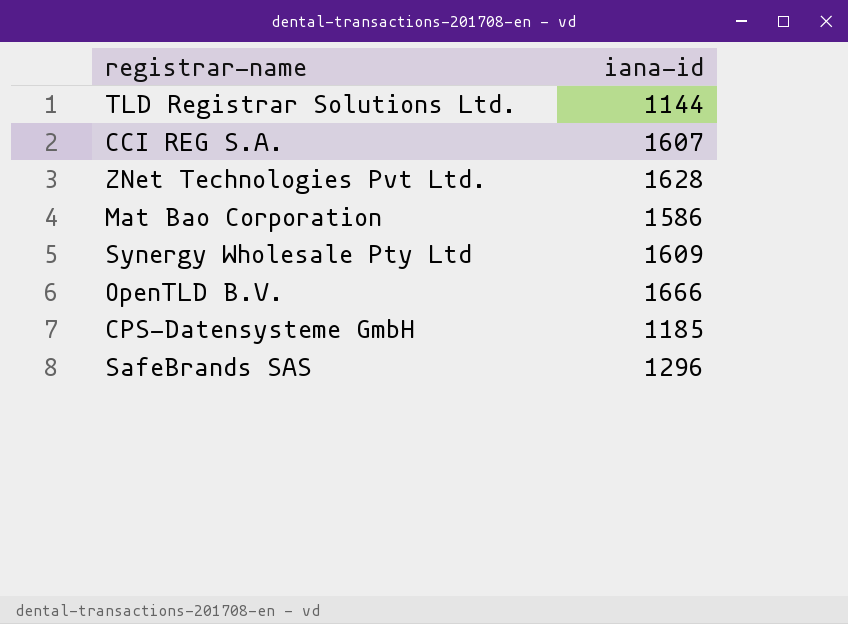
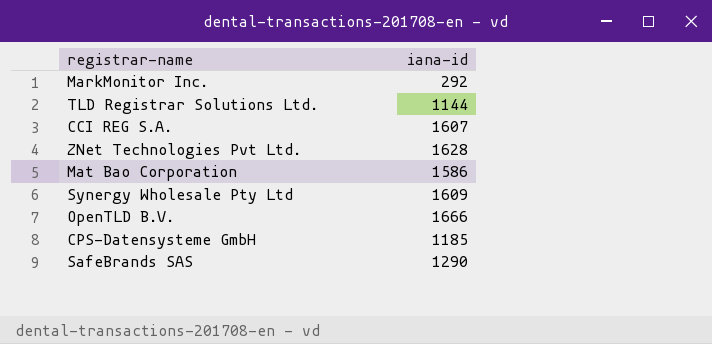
row MarkMonitor Inc.: none -> 292
SafeBrands SAS | iana-id: 1296 -> 1290

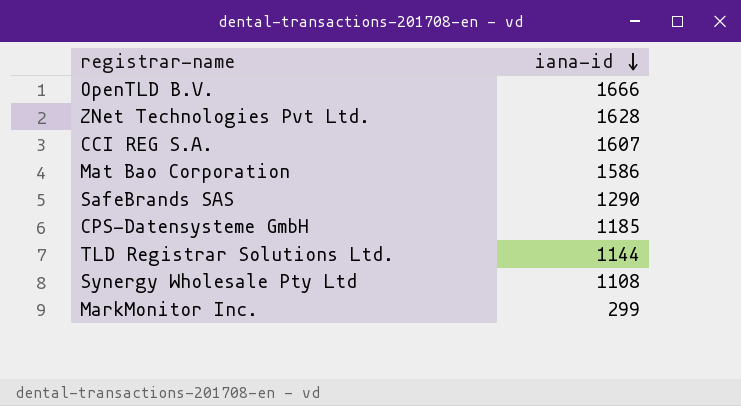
row order: none -> iana-id descending
Synergy Wholesale Pty Ltd | iana-id: 1609 -> 1108
MarkMonitor Inc. | iana-id: 292 -> 299

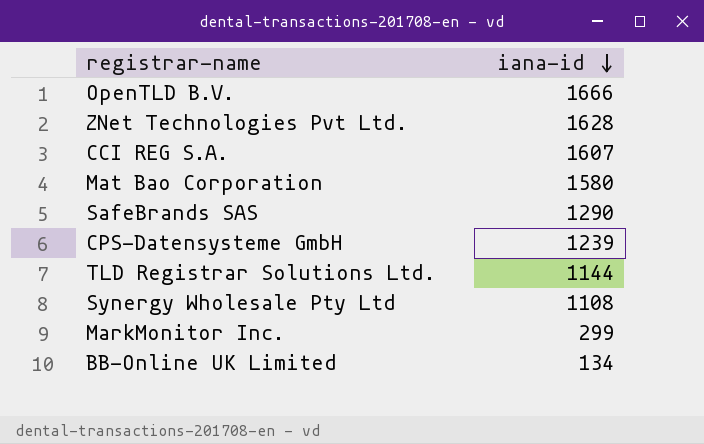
Mat Bao Corporation | iana-id: 1586 -> 1580
CPS-Datensysteme GmbH | iana-id: 1185 -> 1239
row BB-Online UK Limited: none -> 134

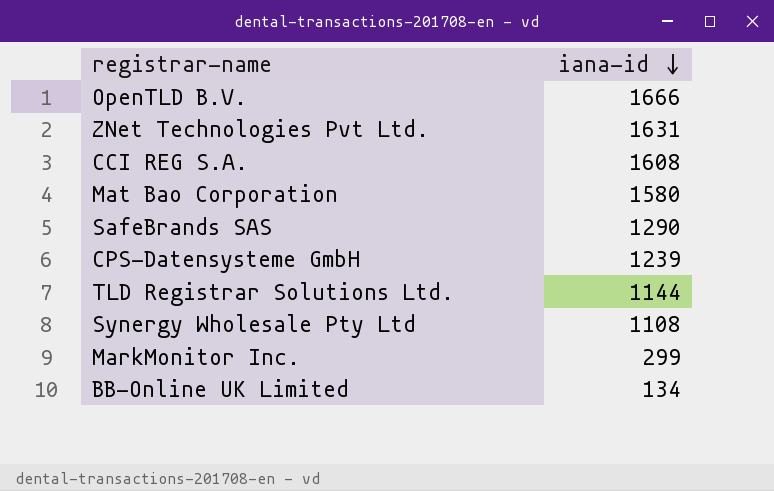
ZNet Technologies Pvt Ltd. | iana-id: 1628 -> 1631
CCI REG S.A. | iana-id: 1607 -> 1608

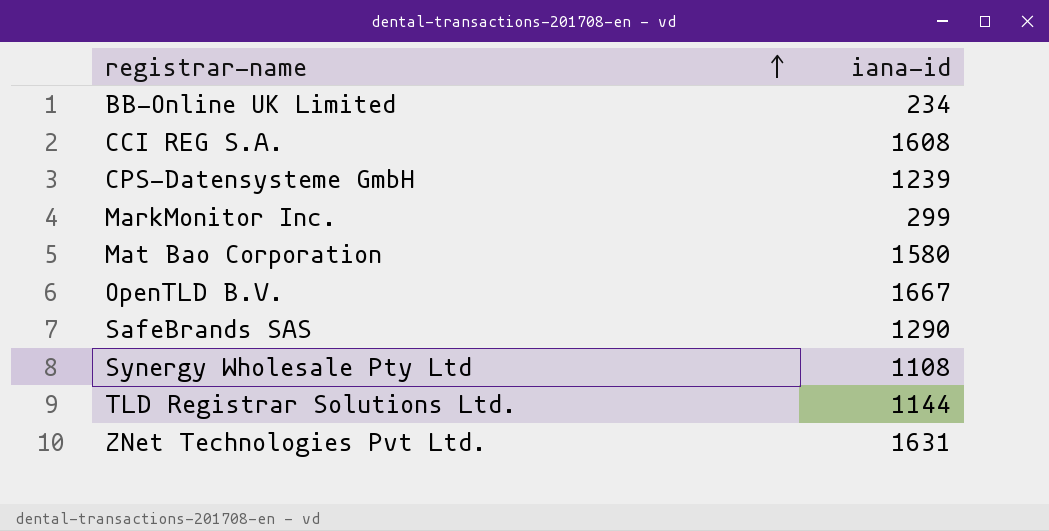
row order: iana-id descending -> registrar-name ascending
BB-Online UK Limited | iana-id: 134 -> 234
OpenTLD B.V. | iana-id: 1666 -> 1667

